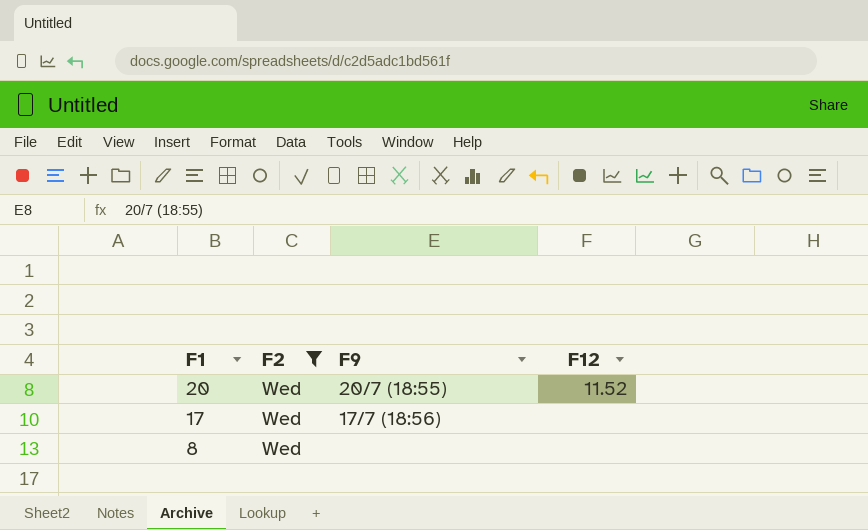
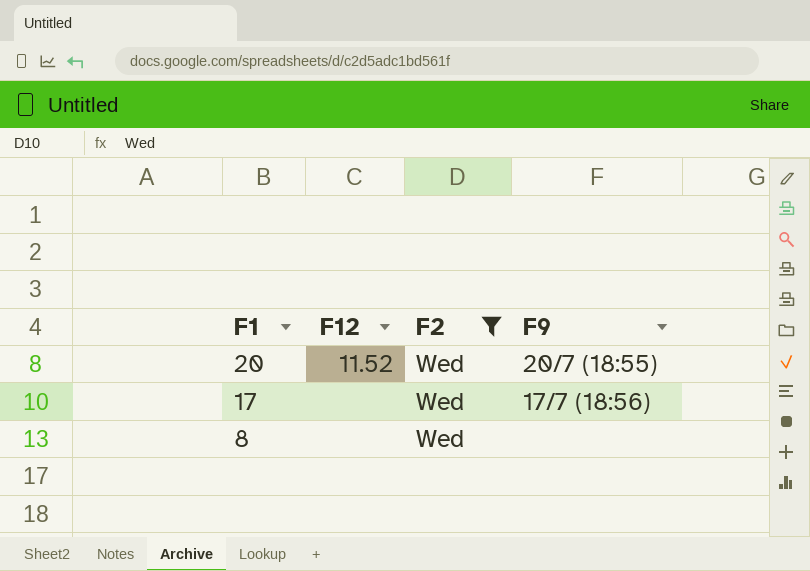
column F12 | position: 4 -> 2

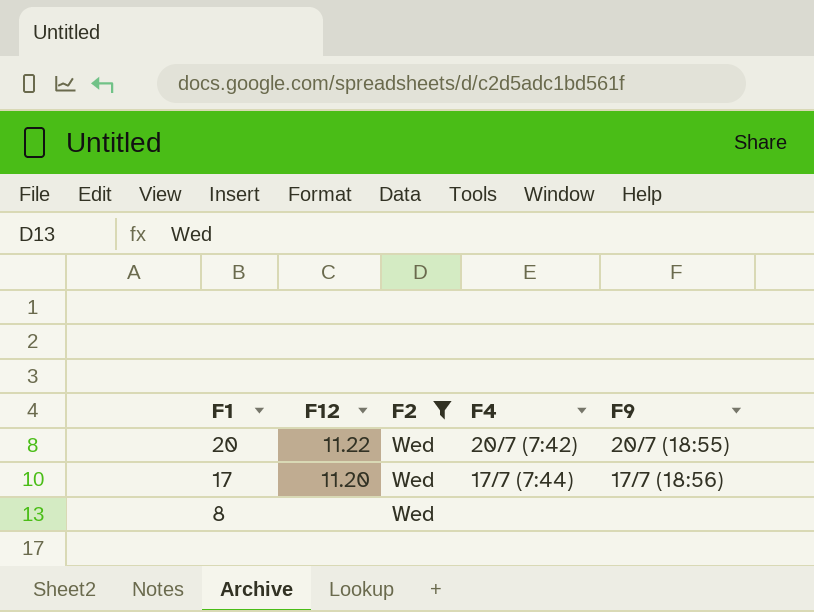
column F4 | position: none -> 4
20 | F12: 11.52 -> 11.22
17 | F12: none -> 11.20

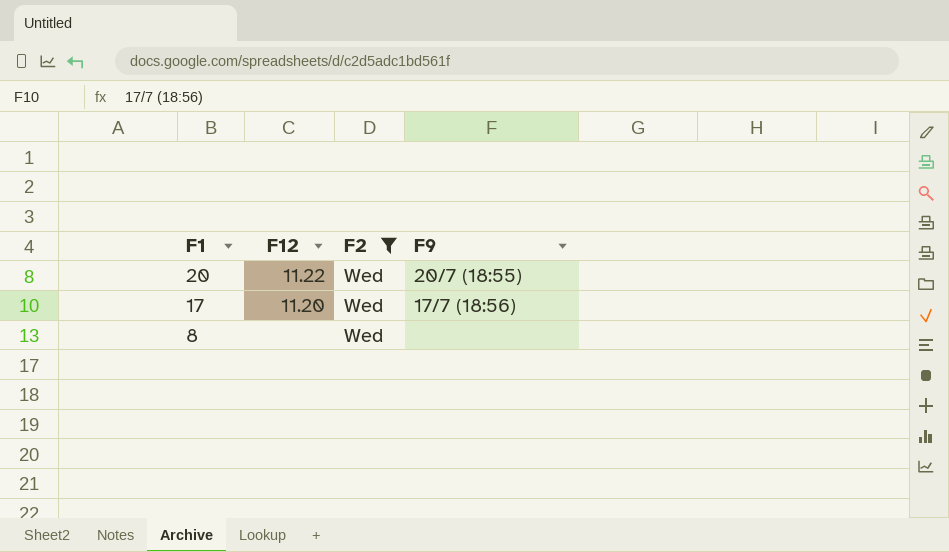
column F4 | position: 4 -> none

